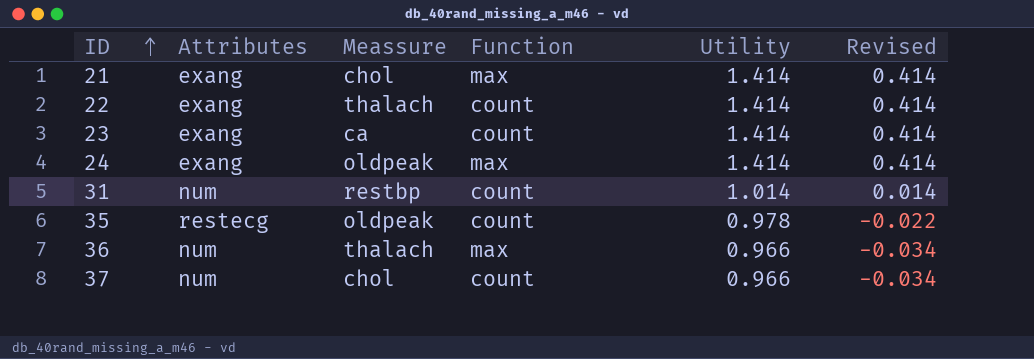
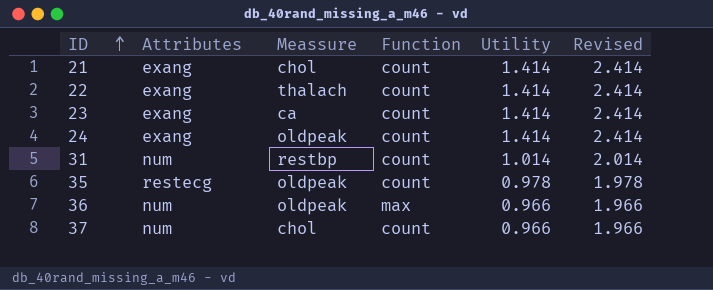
column Revised | formula: [Utility] - 1 -> [Utility] + 1
21 | Function: max -> count
24 | Function: max -> count
36 | Meassure: thalach -> oldpeak

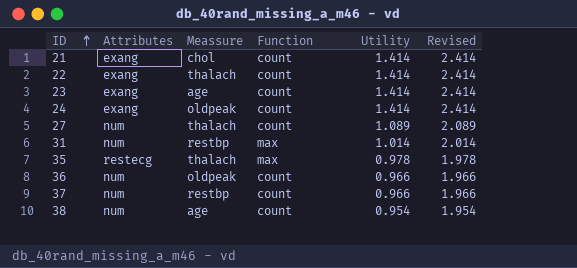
23 | Meassure: ca -> age
row 27: none -> num | thalach | count | 1.089 | 2.089
31 | Function: count -> max
35 | Meassure: oldpeak -> thalach
35 | Function: count -> max
36 | Function: max -> count
37 | Meassure: chol -> restbp
row 38: none -> num | age | count | 0.954 | 1.954

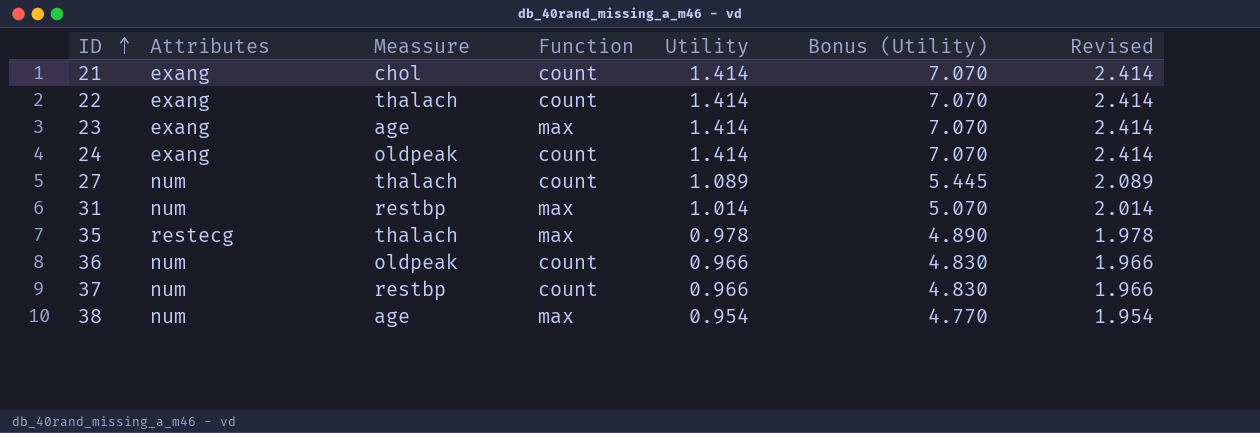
column Bonus (Utility) | formula: none -> [Utility] * 5
23 | Function: count -> max
38 | Function: count -> max

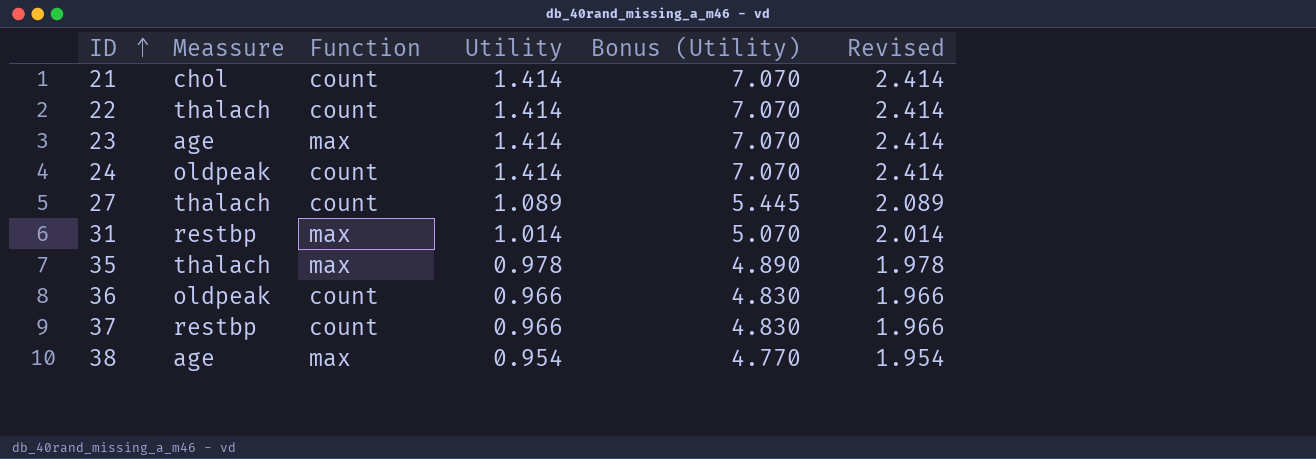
column Attributes | position: 2 -> none

